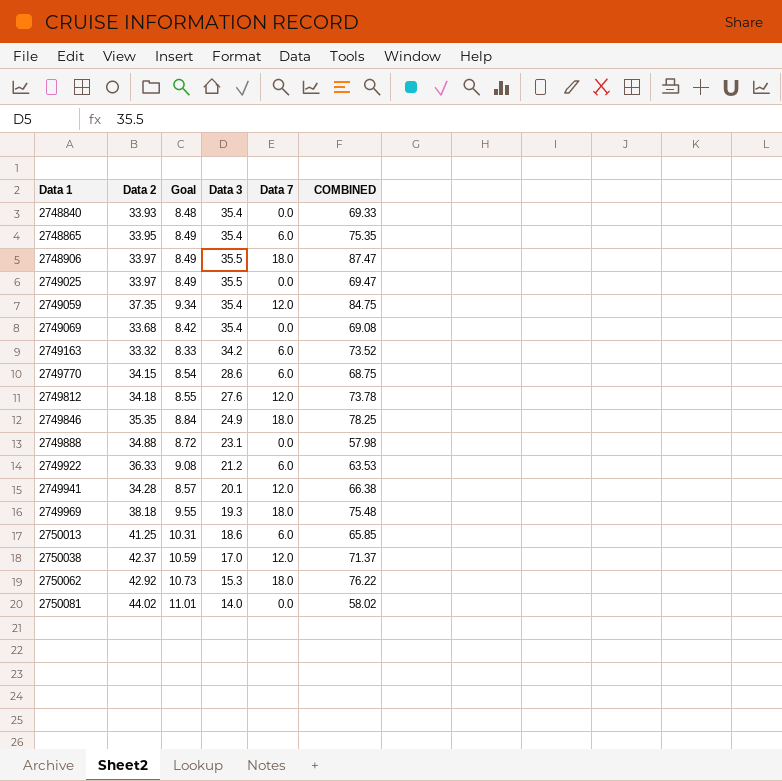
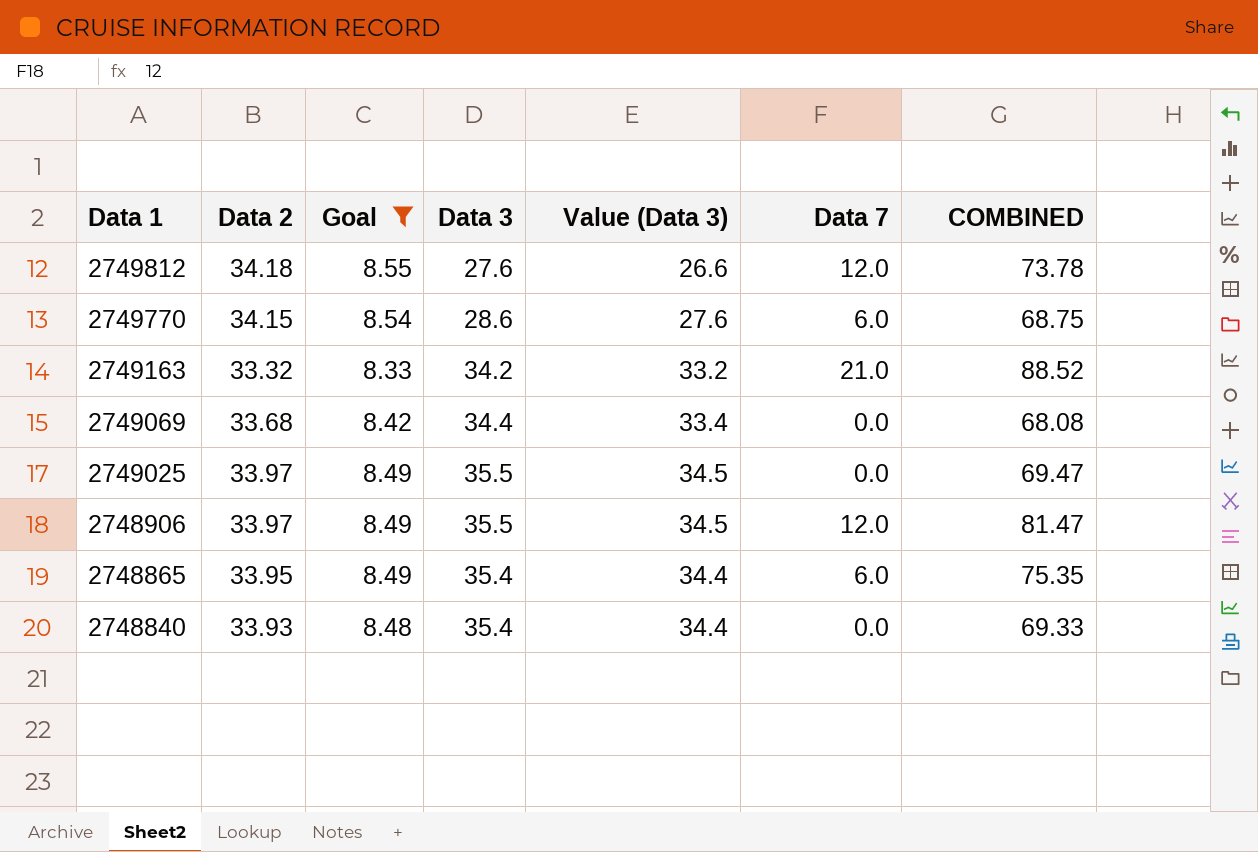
filter: none -> Goal <= 8.55
row order: Data 1 ascending -> Data 1 descending
column Value (Data 3) | formula: none -> [Data 3] - 1
2749163 | Data 7: 6.0 -> 21.0
2749163 | COMBINED: 73.52 -> 88.52
2749069 | Data 3: 35.4 -> 34.4
2749069 | COMBINED: 69.08 -> 68.08
2748906 | Data 7: 18.0 -> 12.0
2748906 | COMBINED: 87.47 -> 81.47

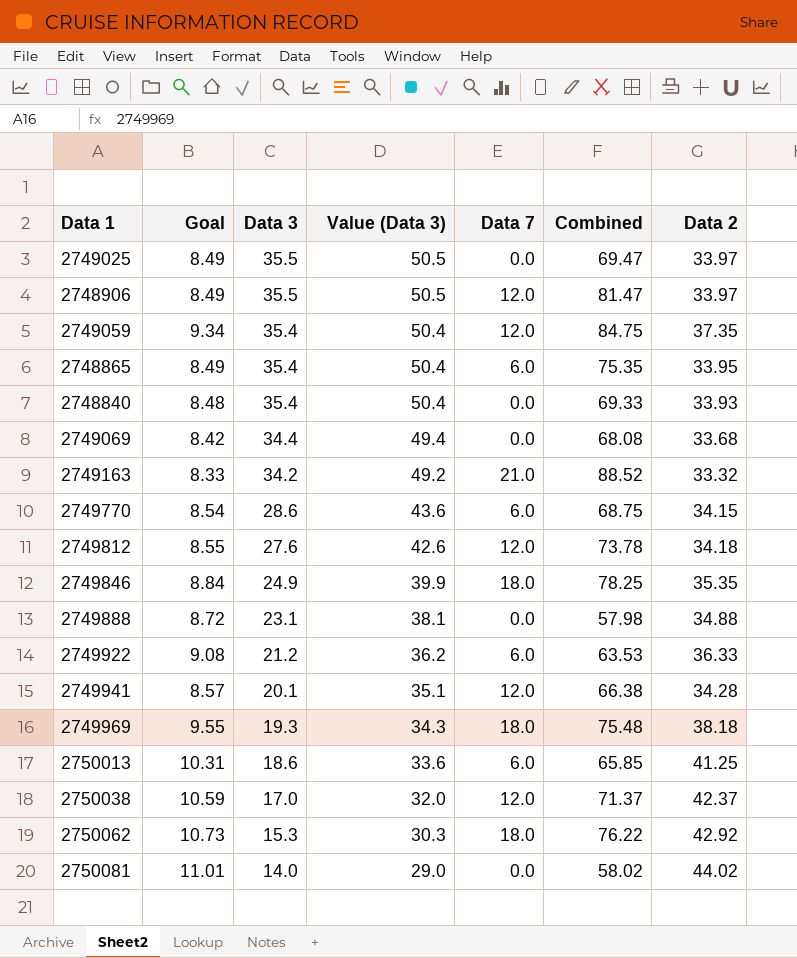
filter: Goal <= 8.55 -> none
row order: Data 1 descending -> Data 3 descending
column Value (Data 3) | formula: [Data 3] - 1 -> [Data 3] + 15
column name: COMBINED -> Combined
column Data 2 | position: 2 -> 7

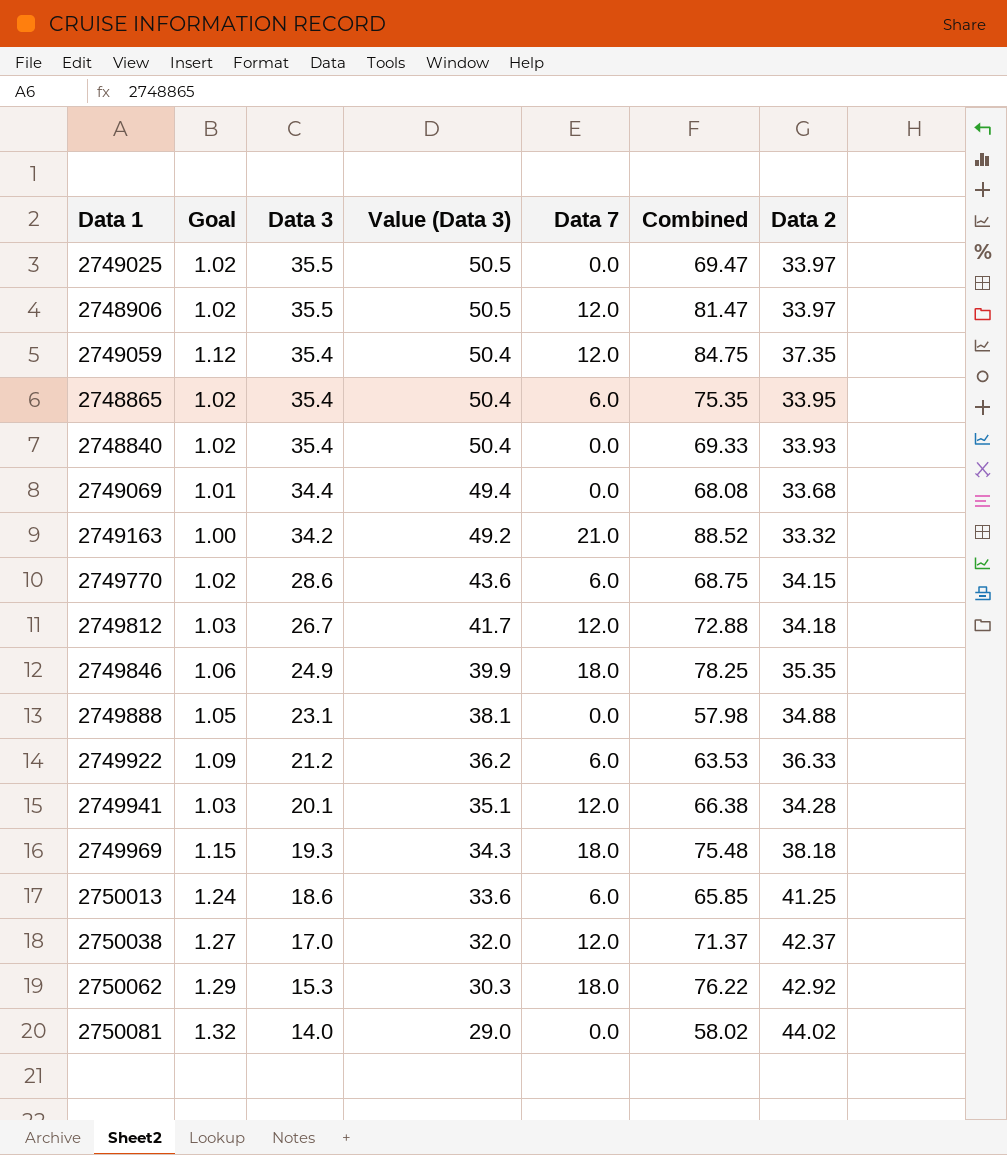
column Goal | formula: [Data 2] * 0.25 -> [Data 2] * 0.03
2749812 | Data 3: 27.6 -> 26.7
2749812 | Value (Data 3): 42.6 -> 41.7
2749812 | Combined: 73.78 -> 72.88

